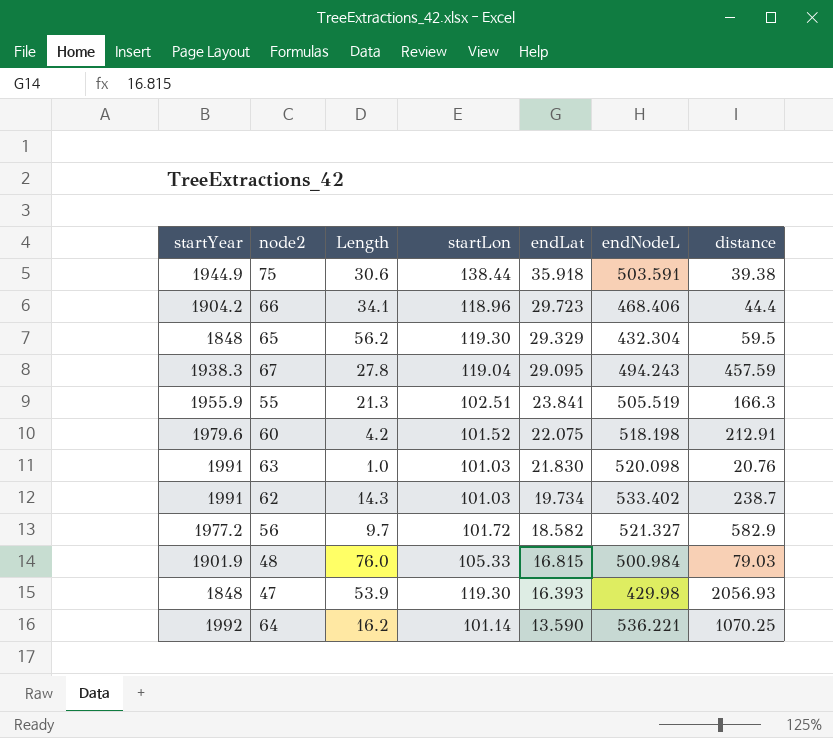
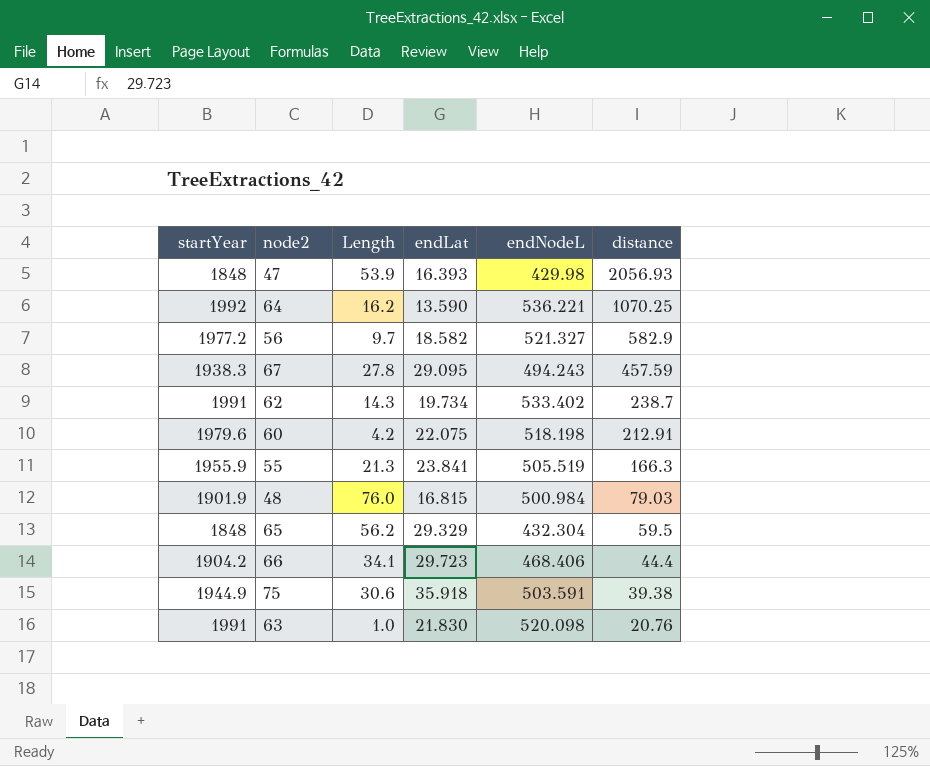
row order: endLat descending -> distance descending
column startLon | position: 4 -> none

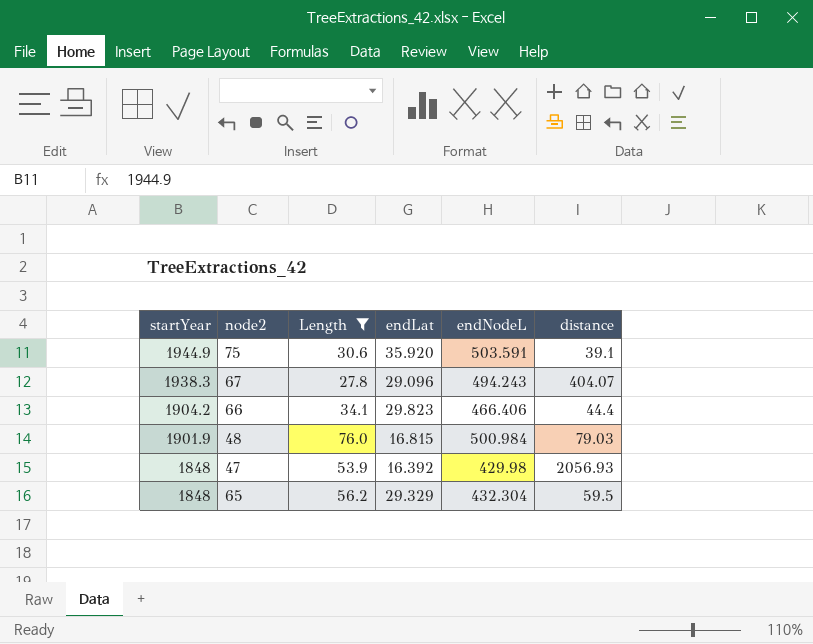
filter: none -> Length >= 27.8
row order: distance descending -> startYear descending
75 | endLat: 35.918 -> 35.920
75 | distance: 39.38 -> 39.1
67 | endLat: 29.095 -> 29.096
67 | distance: 457.59 -> 404.07
66 | endLat: 29.723 -> 29.823
66 | endNodeL: 468.406 -> 466.406
47 | endLat: 16.393 -> 16.392

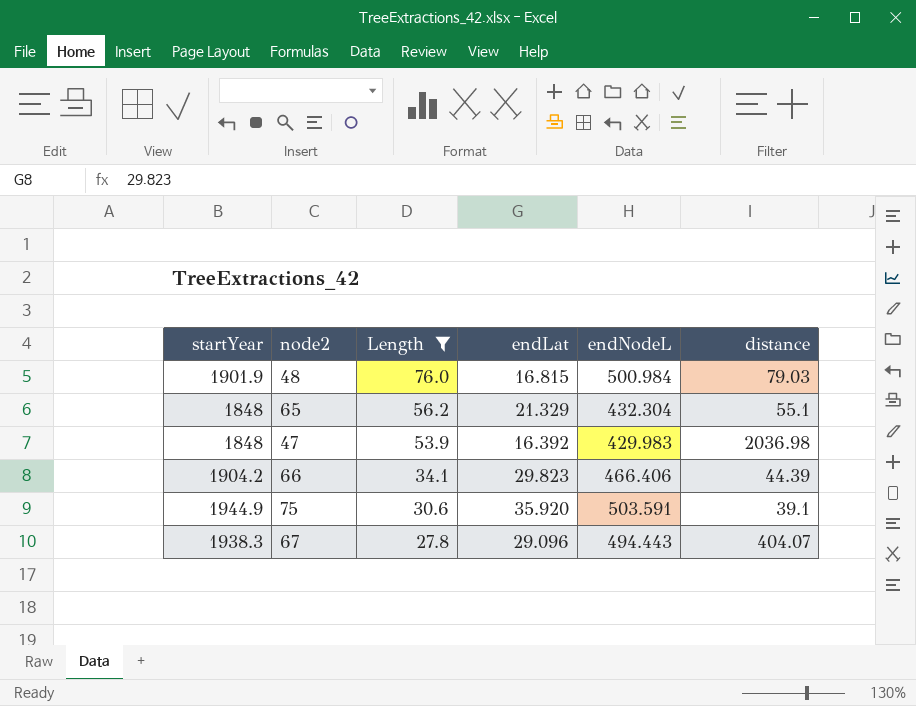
row order: startYear descending -> Length descending
65 | endLat: 29.329 -> 21.329
65 | distance: 59.5 -> 55.1
47 | endNodeL: 429.98 -> 429.983
47 | distance: 2056.93 -> 2036.98
66 | distance: 44.4 -> 44.39
67 | endNodeL: 494.243 -> 494.443

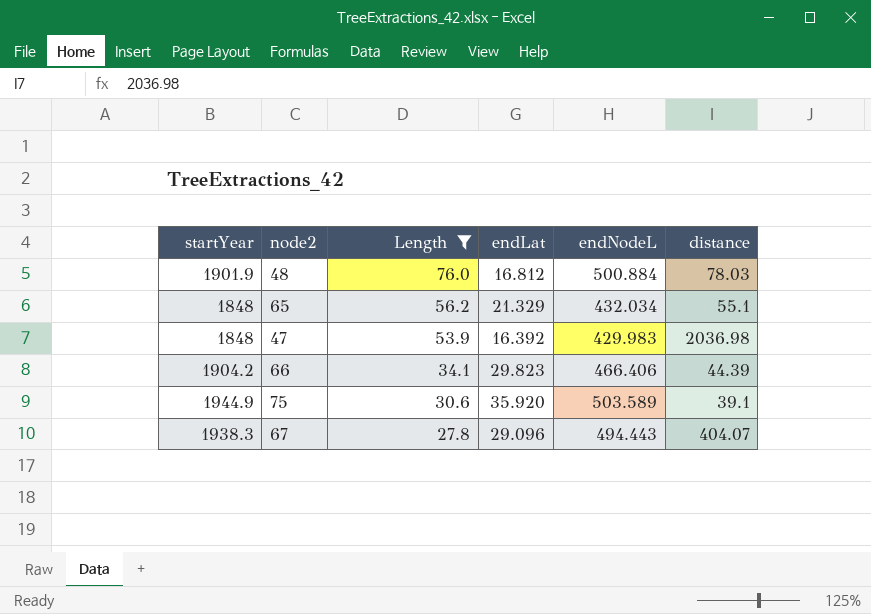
48 | endLat: 16.815 -> 16.812
48 | endNodeL: 500.984 -> 500.884
48 | distance: 79.03 -> 78.03
65 | endNodeL: 432.304 -> 432.034
75 | endNodeL: 503.591 -> 503.589

